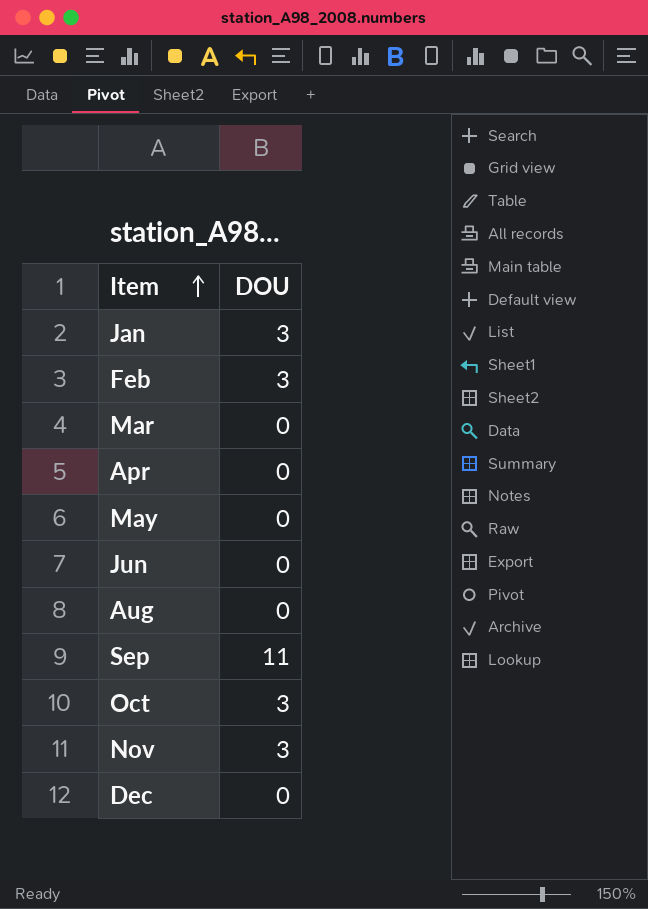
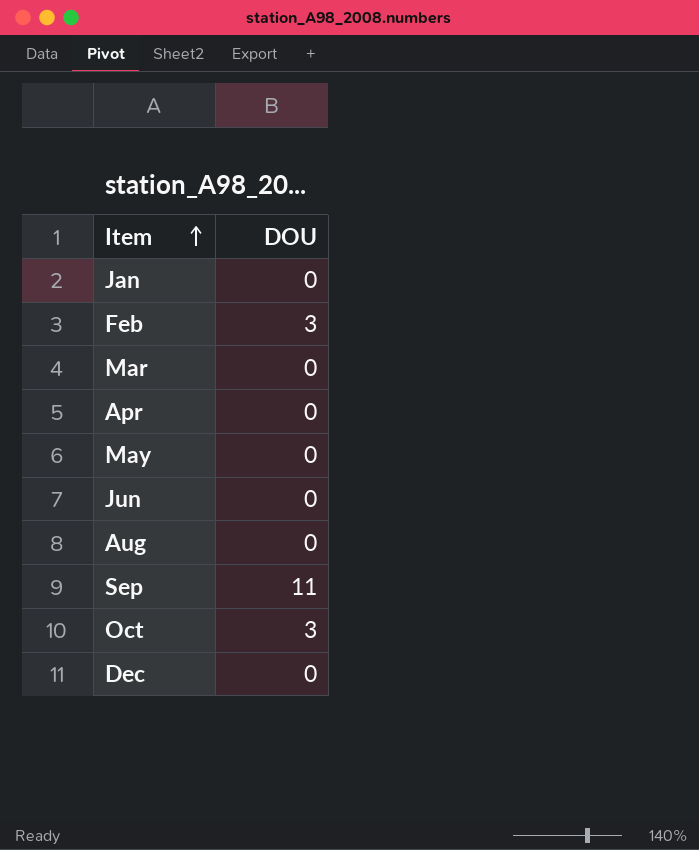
row Nov: 3 -> none
Jan | DOU: 3 -> 0

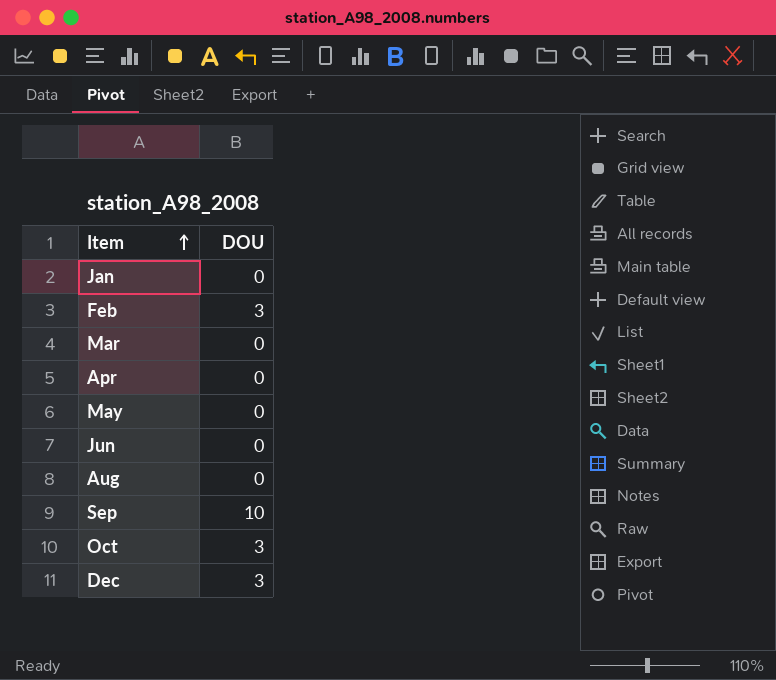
Sep | DOU: 11 -> 10
Dec | DOU: 0 -> 3

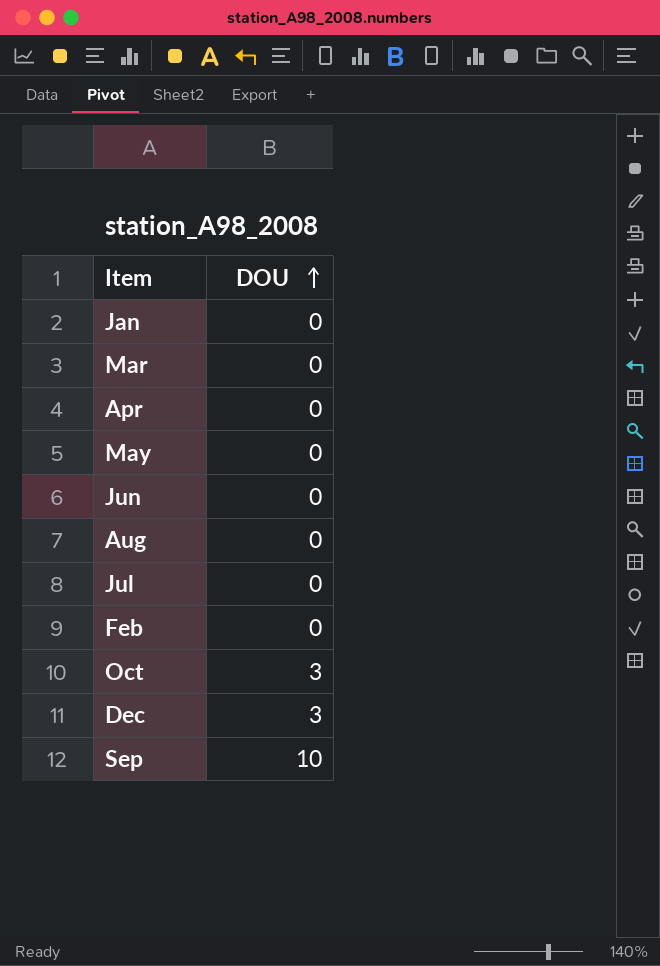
row order: Item ascending -> DOU ascending
row Jul: none -> 0
Feb | DOU: 3 -> 0

